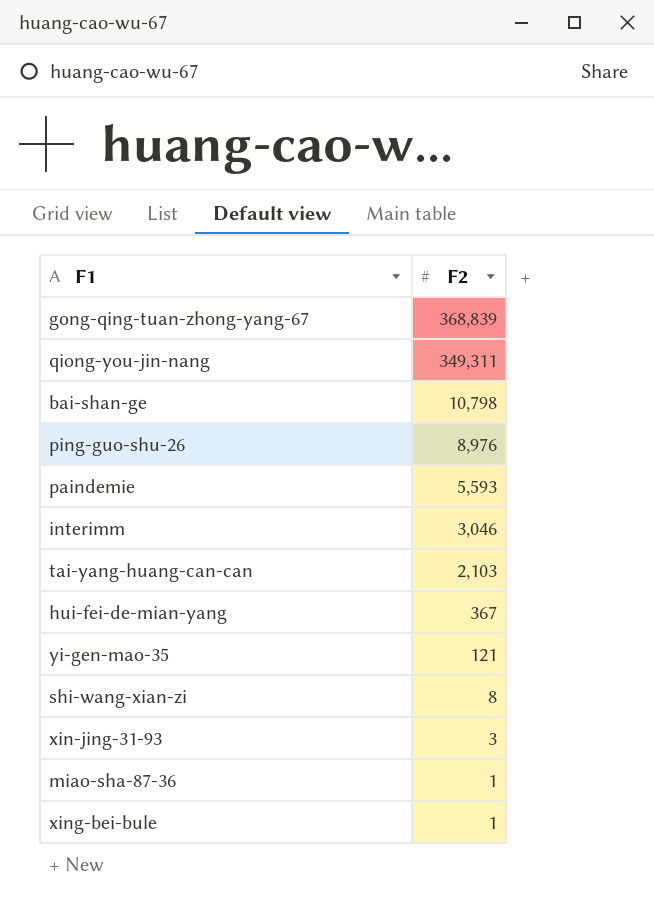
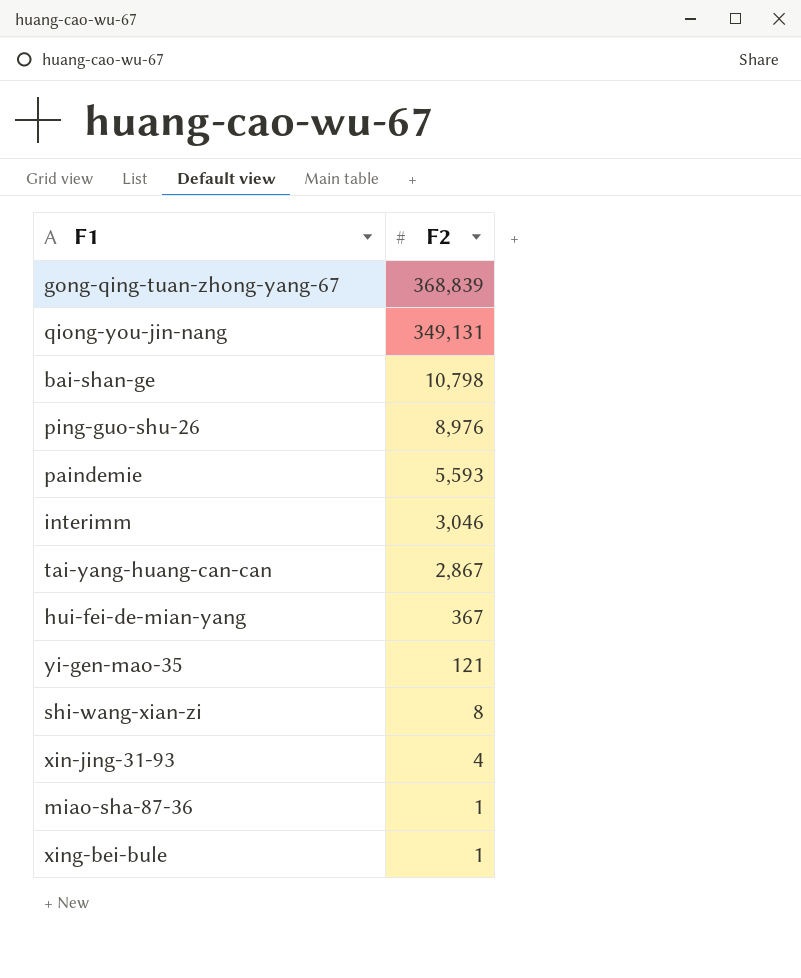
qiong-you-jin-nang | F2: 349,311 -> 349,131
tai-yang-huang-can-can | F2: 2,103 -> 2,867
xin-jing-31-93 | F2: 3 -> 4

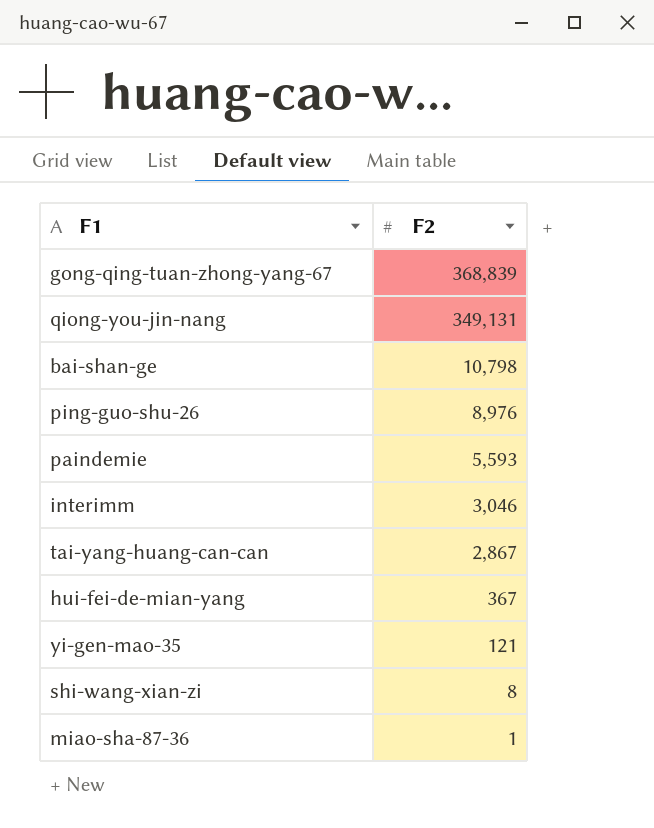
row xin-jing-31-93: 4 -> none
row xing-bei-bule: 1 -> none

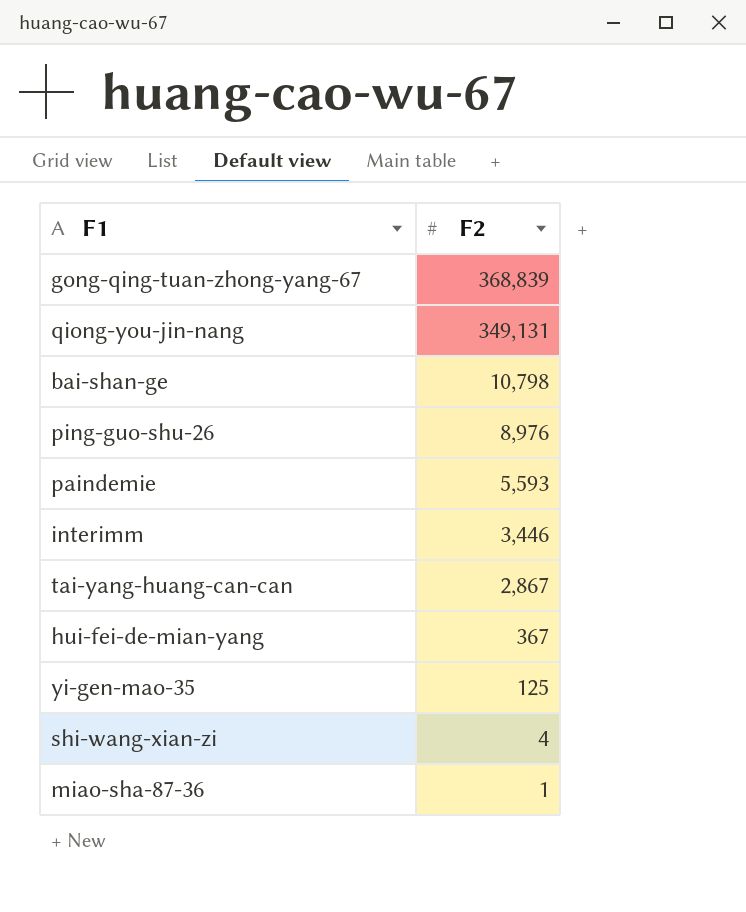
interimm | F2: 3,046 -> 3,446
yi-gen-mao-35 | F2: 121 -> 125
shi-wang-xian-zi | F2: 8 -> 4

